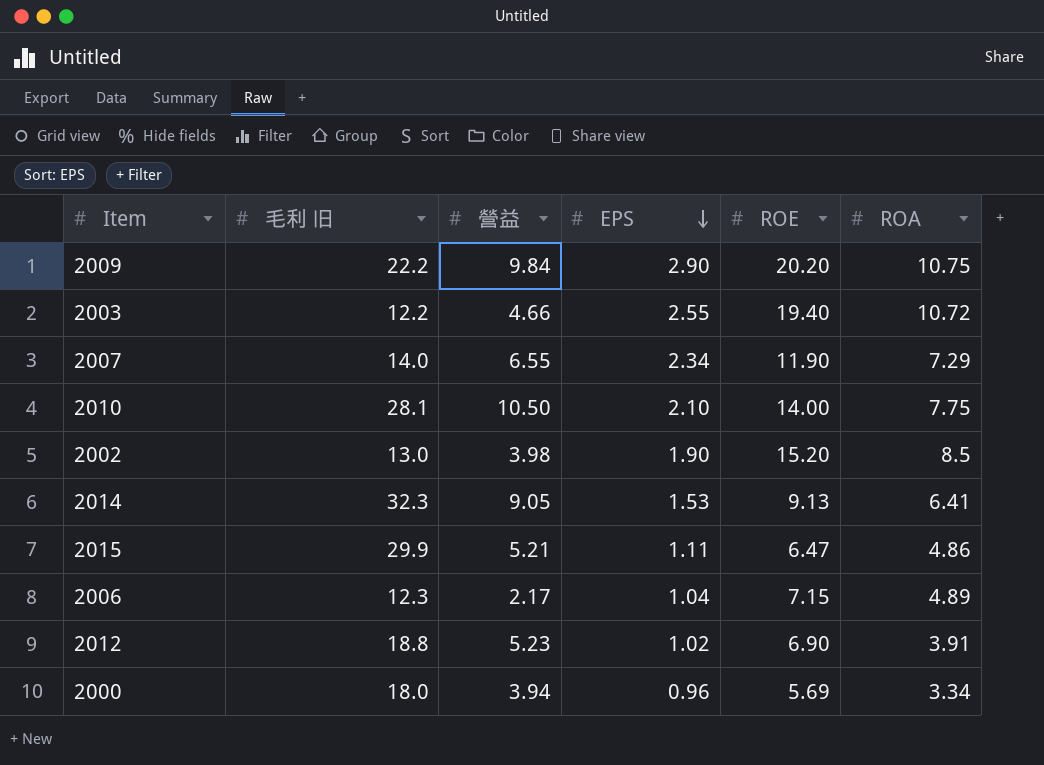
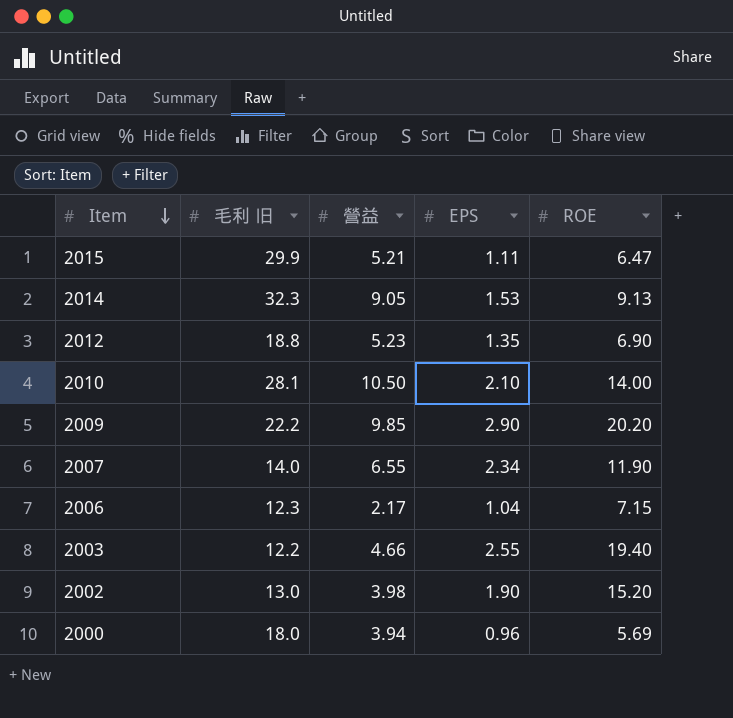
row order: EPS descending -> Item descending
column ROA | position: 6 -> none
2012 | EPS: 1.02 -> 1.35
2009 | 營益: 9.84 -> 9.85

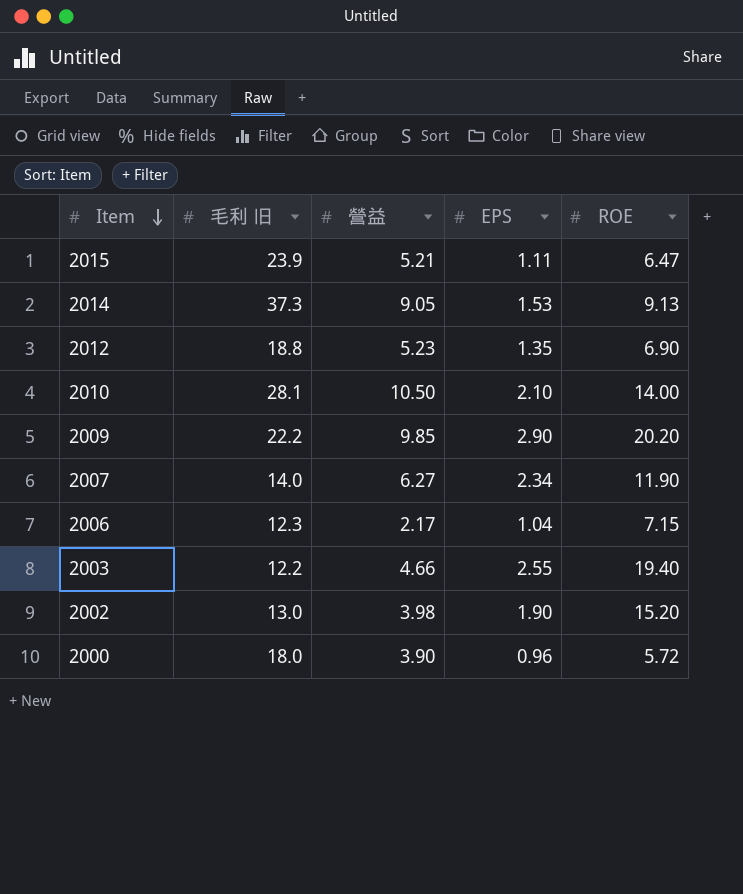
2015 | 毛利 旧: 29.9 -> 23.9
2014 | 毛利 旧: 32.3 -> 37.3
2007 | 營益: 6.55 -> 6.27
2000 | 營益: 3.94 -> 3.90
2000 | ROE: 5.69 -> 5.72

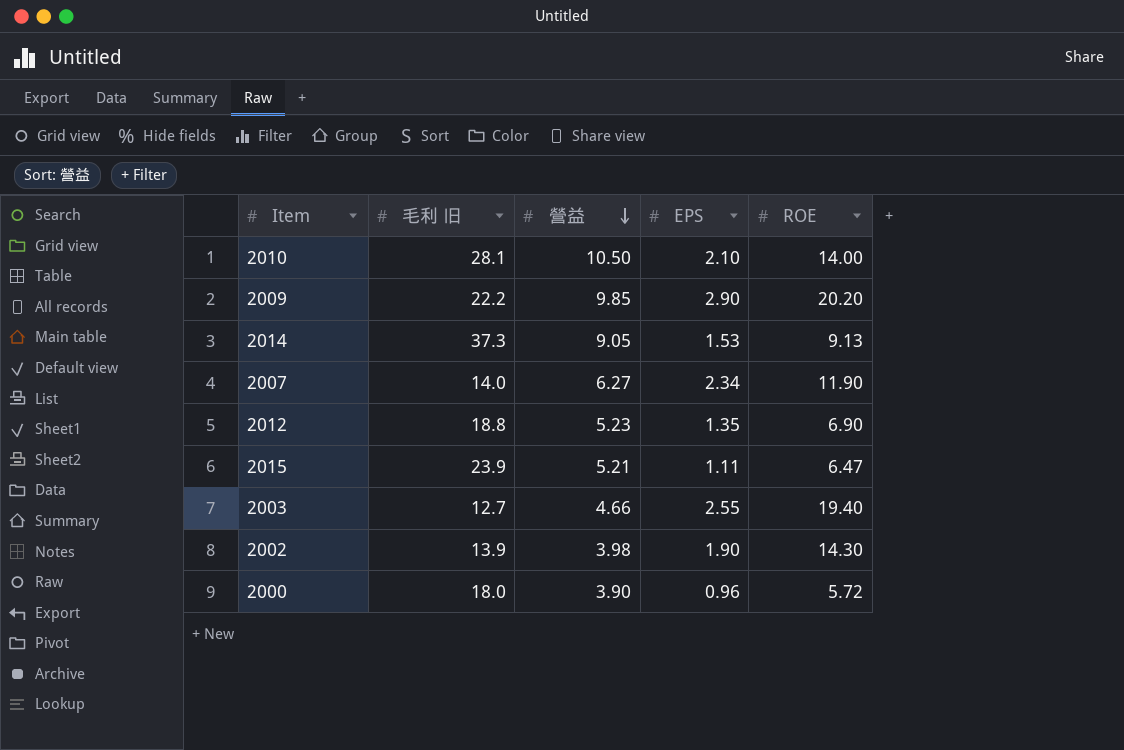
row order: Item descending -> 營益 descending
row 2006: 12.3 | 2.17 | 1.04 | 7.15 -> none
2003 | 毛利 旧: 12.2 -> 12.7
2002 | 毛利 旧: 13.0 -> 13.9
2002 | ROE: 15.20 -> 14.30

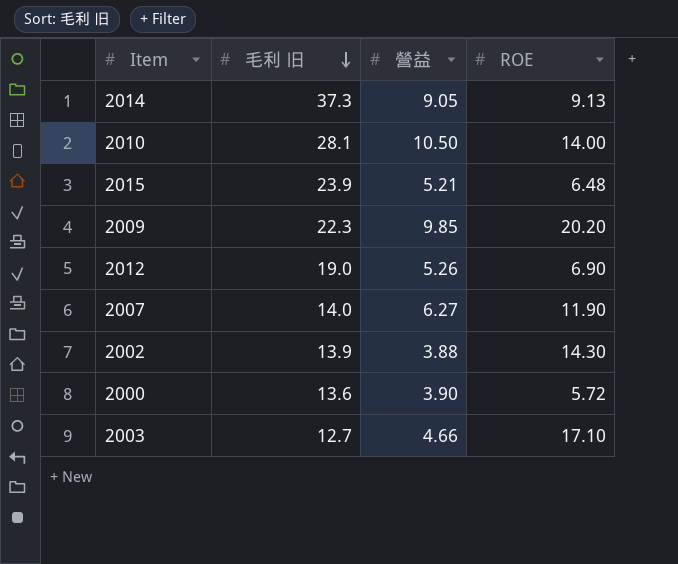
row order: 營益 descending -> 毛利 旧 descending
column EPS | position: 4 -> none
2015 | ROE: 6.47 -> 6.48
2009 | 毛利 旧: 22.2 -> 22.3
2012 | 毛利 旧: 18.8 -> 19.0
2012 | 營益: 5.23 -> 5.26
2002 | 營益: 3.98 -> 3.88
2000 | 毛利 旧: 18.0 -> 13.6
2003 | ROE: 19.40 -> 17.10

